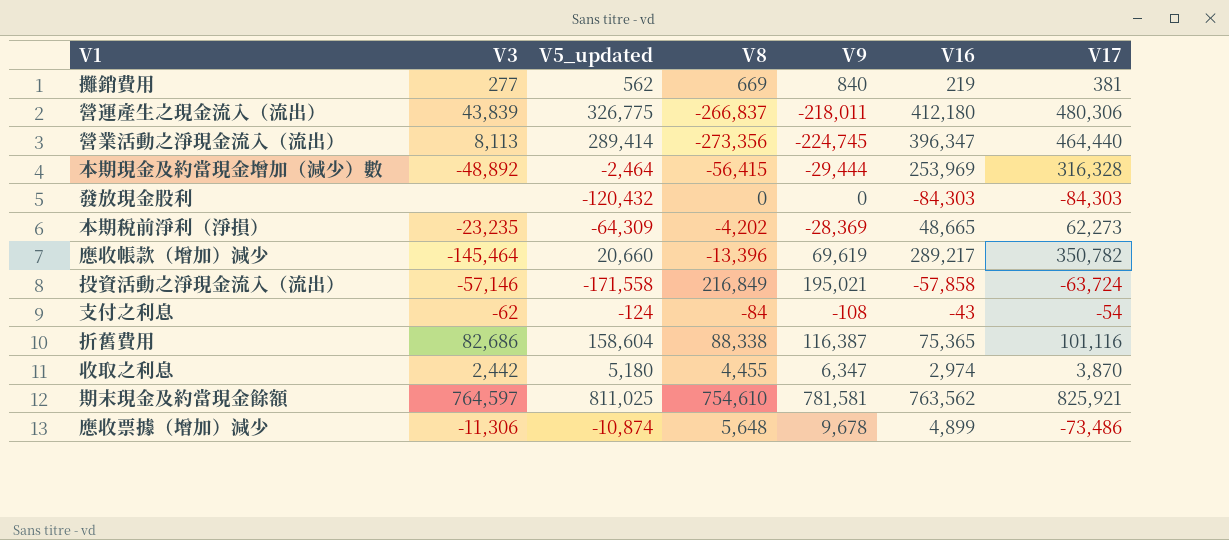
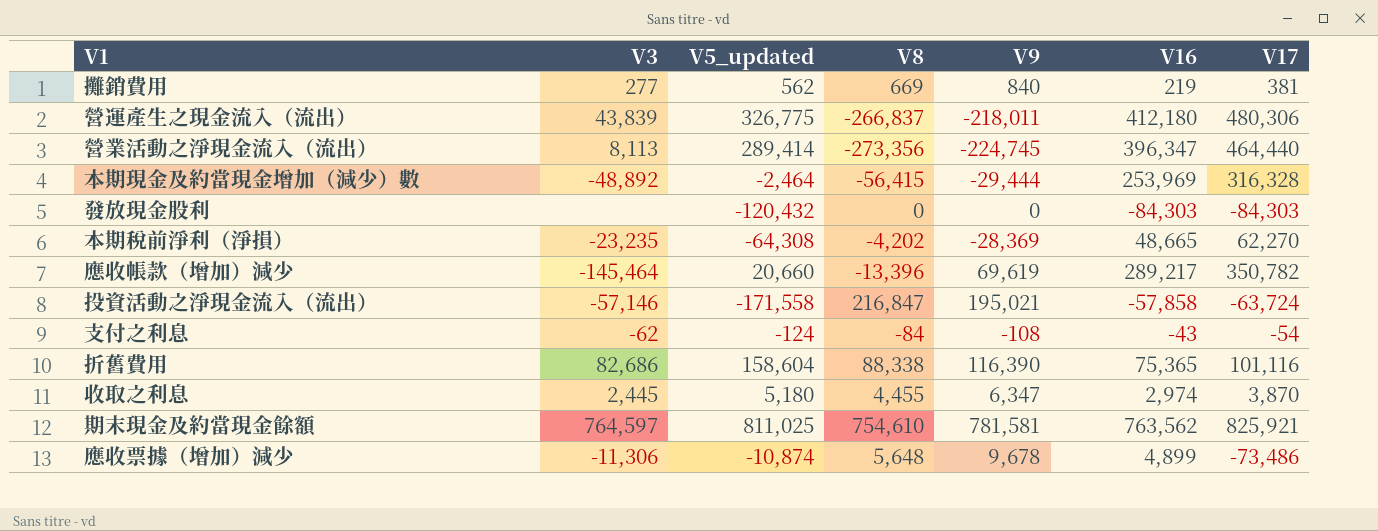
本期稅前淨利（淨損） | V5_updated: -64,309 -> -64,308
本期稅前淨利（淨損） | V17: 62,273 -> 62,270
投資活動之淨現金流入（流出） | V8: 216,849 -> 216,847
折舊費用 | V9: 116,387 -> 116,390
收取之利息 | V3: 2,442 -> 2,445

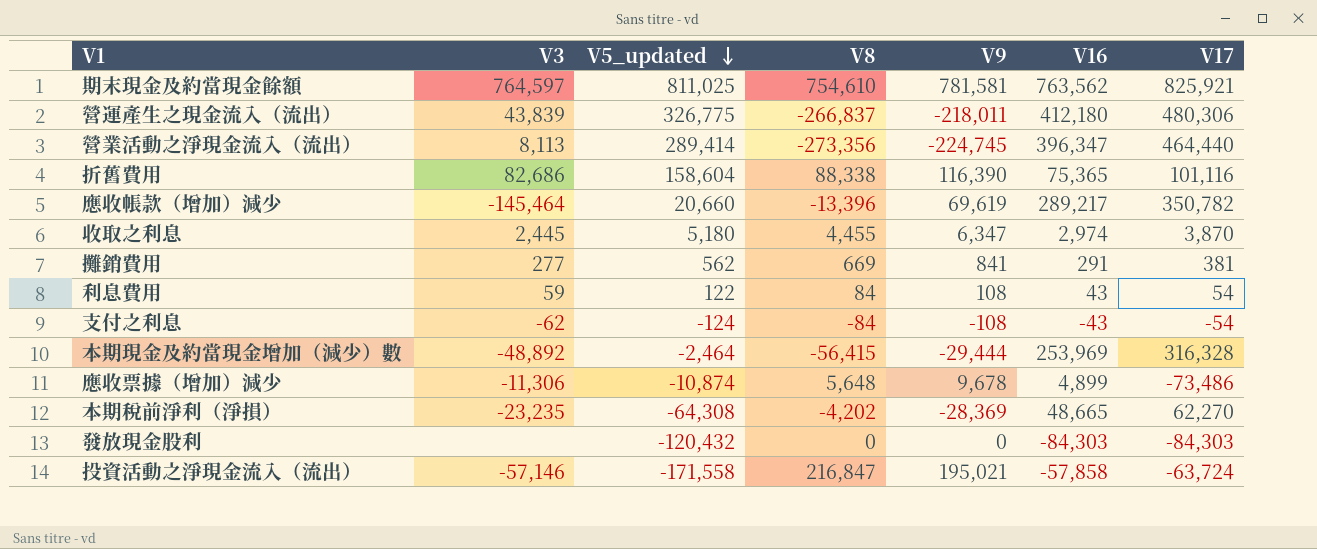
row order: none -> V5_updated descending
攤銷費用 | V9: 840 -> 841
攤銷費用 | V16: 219 -> 291
row 利息費用: none -> 59 | 122 | 84 | 108 | 43 | 54

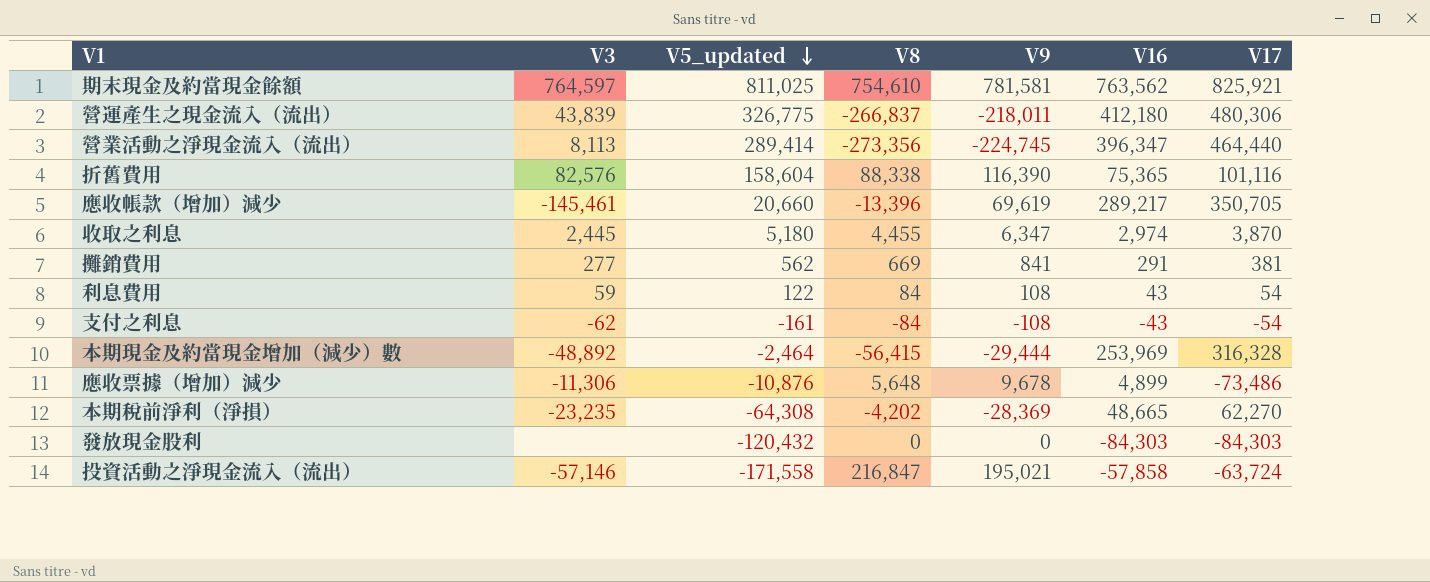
折舊費用 | V3: 82,686 -> 82,576
應收帳款（增加）減少 | V3: -145,464 -> -145,461
應收帳款（增加）減少 | V17: 350,782 -> 350,705
支付之利息 | V5_updated: -124 -> -161
應收票據（增加）減少 | V5_updated: -10,874 -> -10,876

